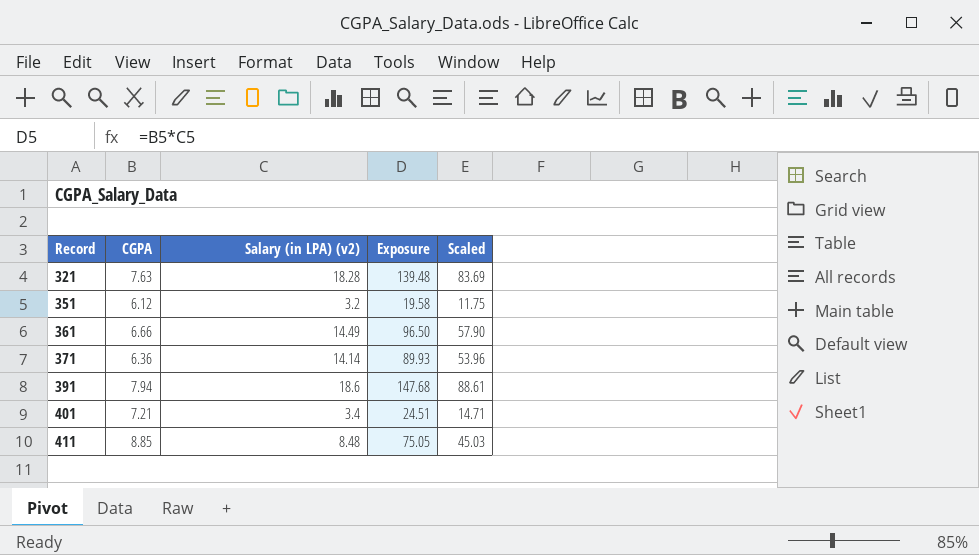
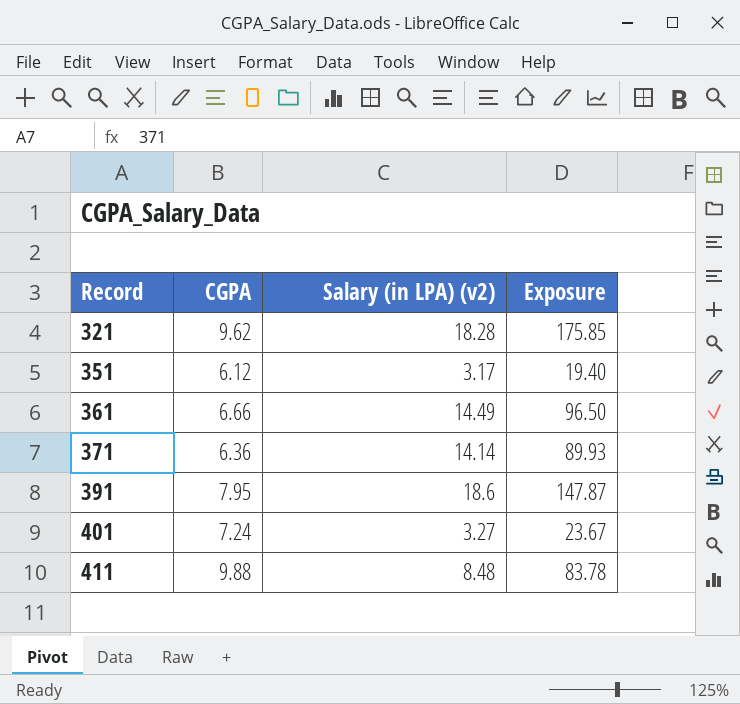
column Scaled | formula: [Exposure] * 0.6 -> none
321 | CGPA: 7.63 -> 9.62
321 | Exposure: 139.48 -> 175.85
351 | Salary (in LPA) (v2): 3.2 -> 3.17
351 | Exposure: 19.58 -> 19.40
391 | CGPA: 7.94 -> 7.95
391 | Exposure: 147.68 -> 147.87
401 | CGPA: 7.21 -> 7.24
401 | Salary (in LPA) (v2): 3.4 -> 3.27
401 | Exposure: 24.51 -> 23.67
411 | CGPA: 8.85 -> 9.88
411 | Exposure: 75.05 -> 83.78

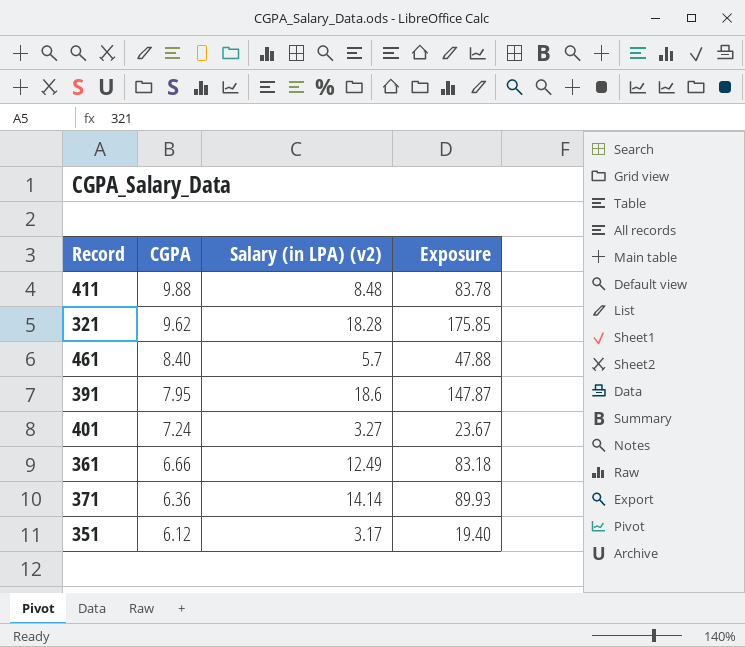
row order: Record ascending -> CGPA descending
row 461: none -> 8.40 | 5.7 | 47.88
361 | Salary (in LPA) (v2): 14.49 -> 12.49
361 | Exposure: 96.50 -> 83.18

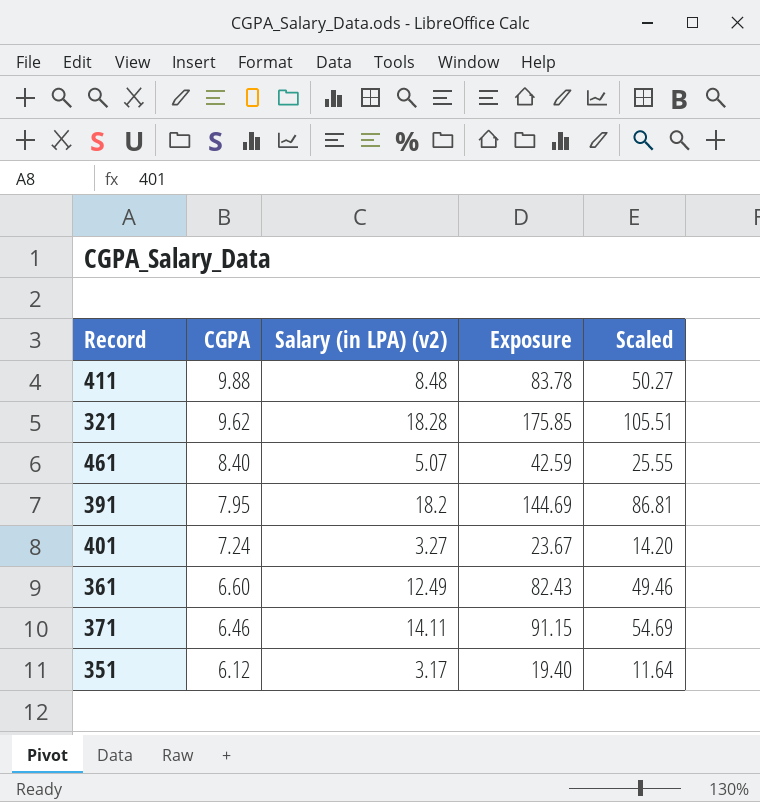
column Scaled | formula: none -> [Exposure] * 0.6
461 | Salary (in LPA) (v2): 5.7 -> 5.07
461 | Exposure: 47.88 -> 42.59
391 | Salary (in LPA) (v2): 18.6 -> 18.2
391 | Exposure: 147.87 -> 144.69
361 | CGPA: 6.66 -> 6.60
361 | Exposure: 83.18 -> 82.43
371 | CGPA: 6.36 -> 6.46
371 | Salary (in LPA) (v2): 14.14 -> 14.11
371 | Exposure: 89.93 -> 91.15

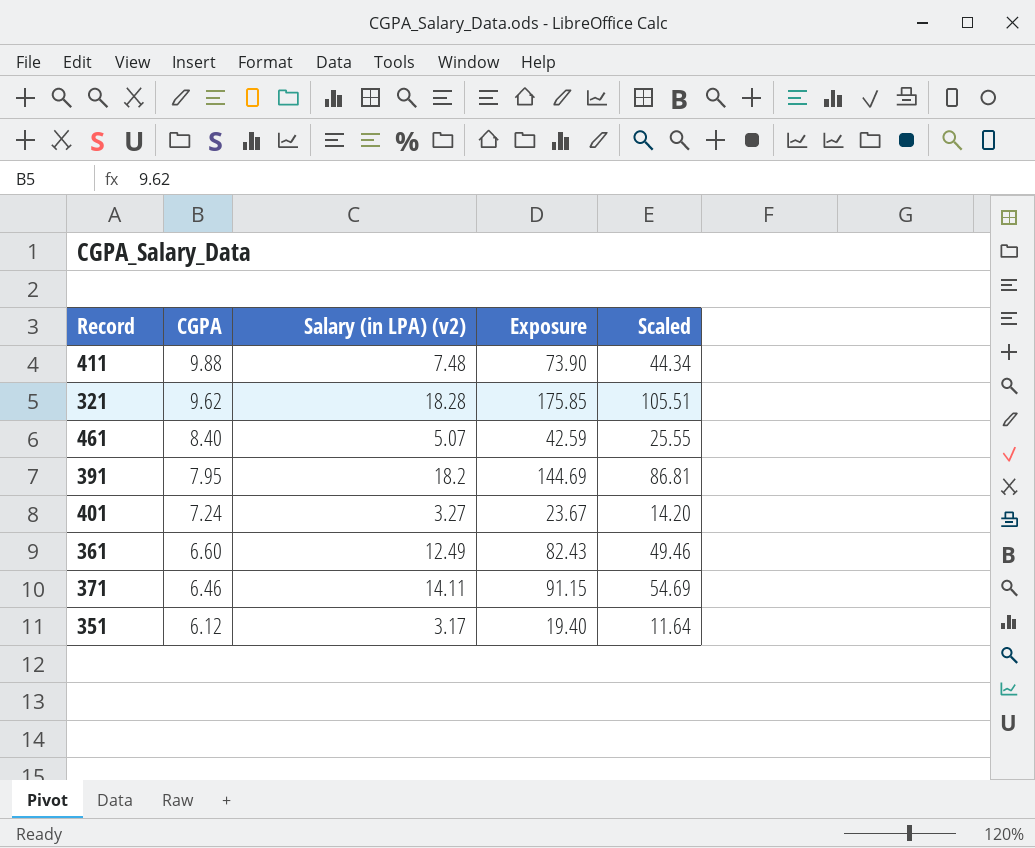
411 | Salary (in LPA) (v2): 8.48 -> 7.48
411 | Exposure: 83.78 -> 73.90
411 | Scaled: 50.27 -> 44.34

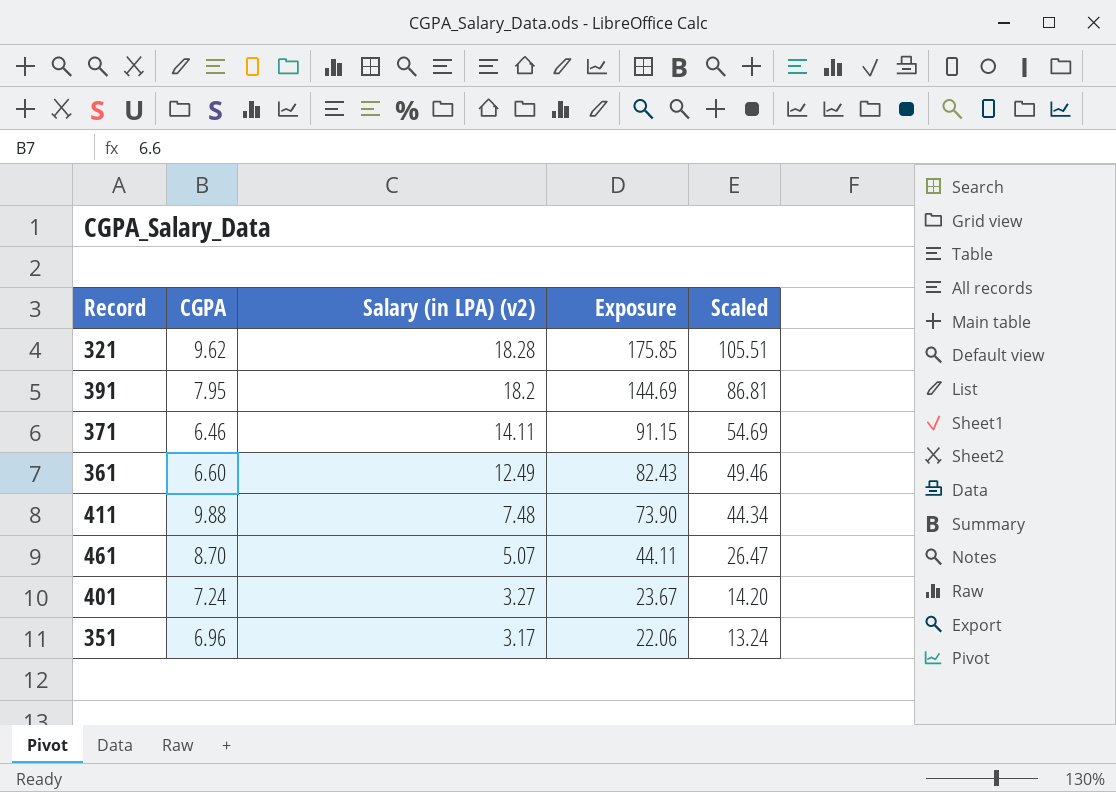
row order: CGPA descending -> Salary (in LPA) (v2) descending
461 | CGPA: 8.40 -> 8.70
461 | Exposure: 42.59 -> 44.11
461 | Scaled: 25.55 -> 26.47
351 | CGPA: 6.12 -> 6.96
351 | Exposure: 19.40 -> 22.06
351 | Scaled: 11.64 -> 13.24

